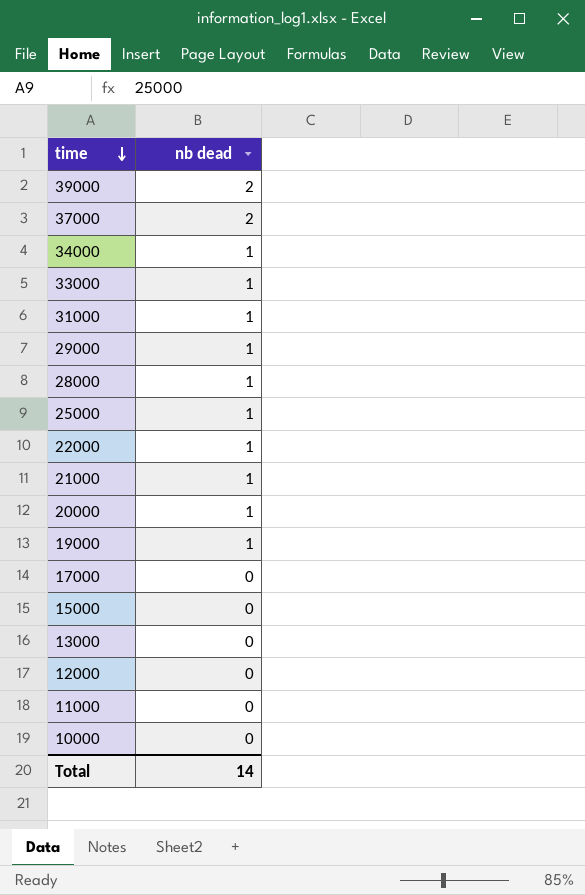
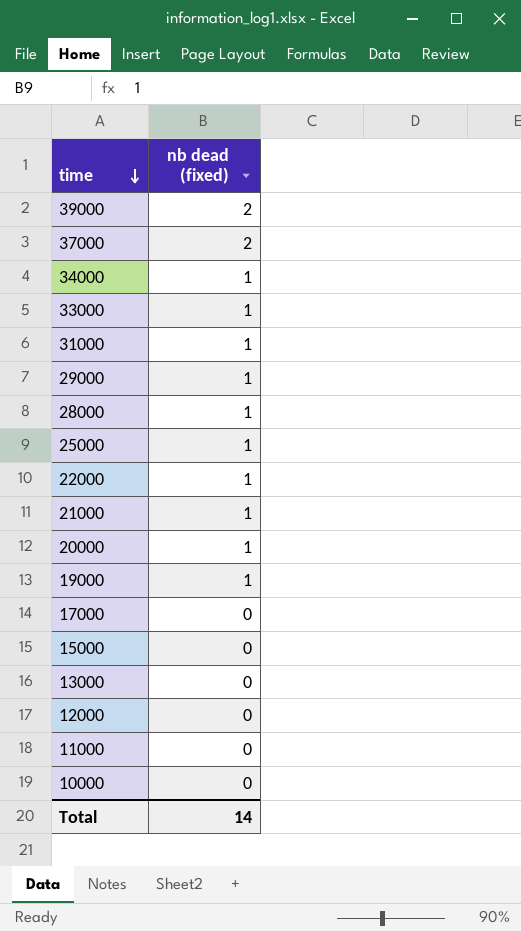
column name: nb dead -> nb dead (fixed)

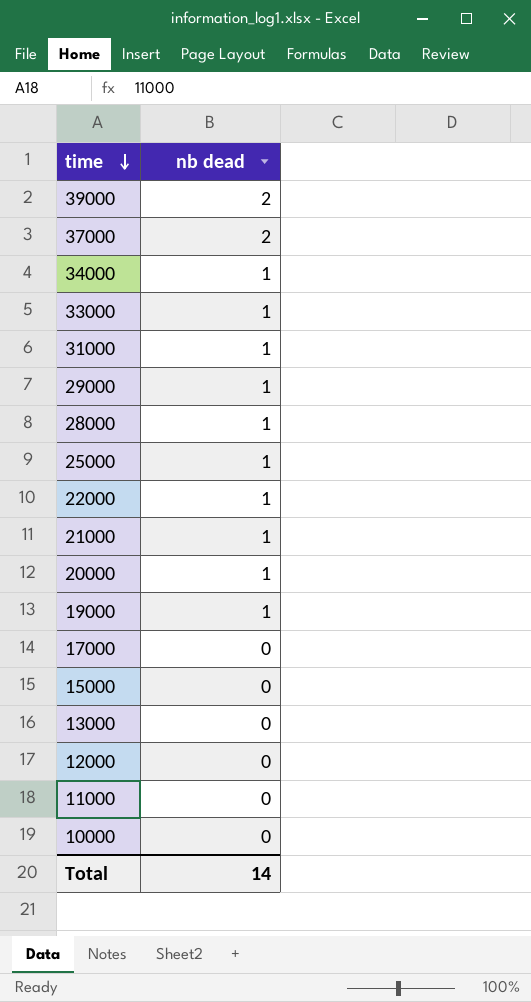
column name: nb dead (fixed) -> nb dead

